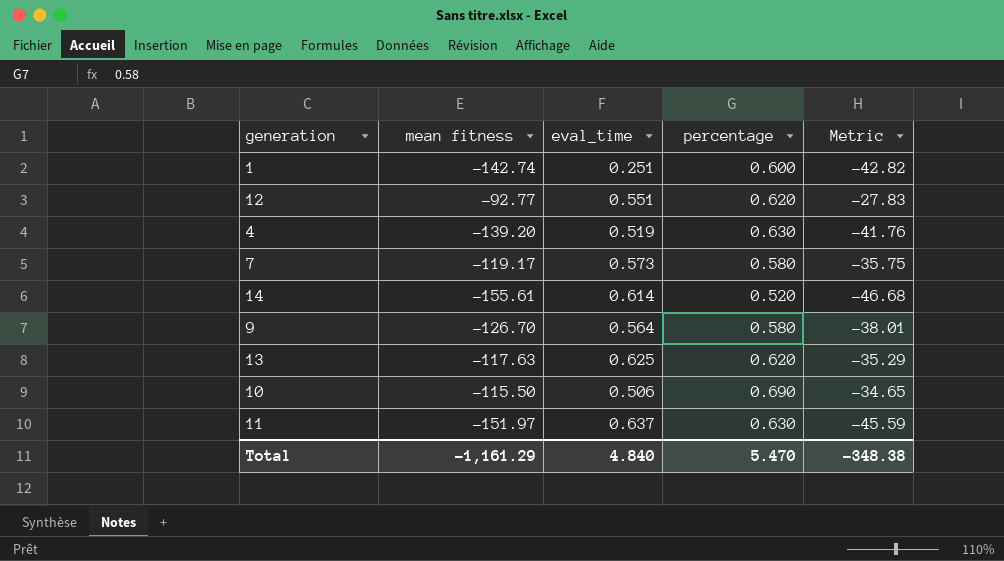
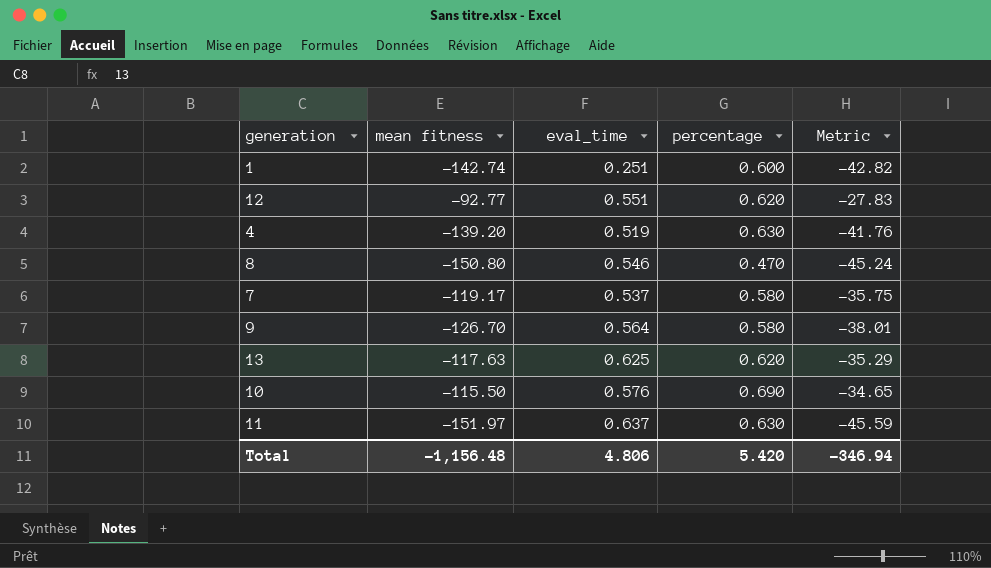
row 14: -155.61 | 0.614 | 0.520 | -46.68 -> none
row 8: none -> -150.80 | 0.546 | 0.470 | -45.24
7 | eval_time: 0.573 -> 0.537
10 | eval_time: 0.506 -> 0.576
Total | mean fitness: -1,161.29 -> -1,156.48
Total | eval_time: 4.840 -> 4.806
Total | percentage: 5.470 -> 5.420
Total | Metric: -348.38 -> -346.94

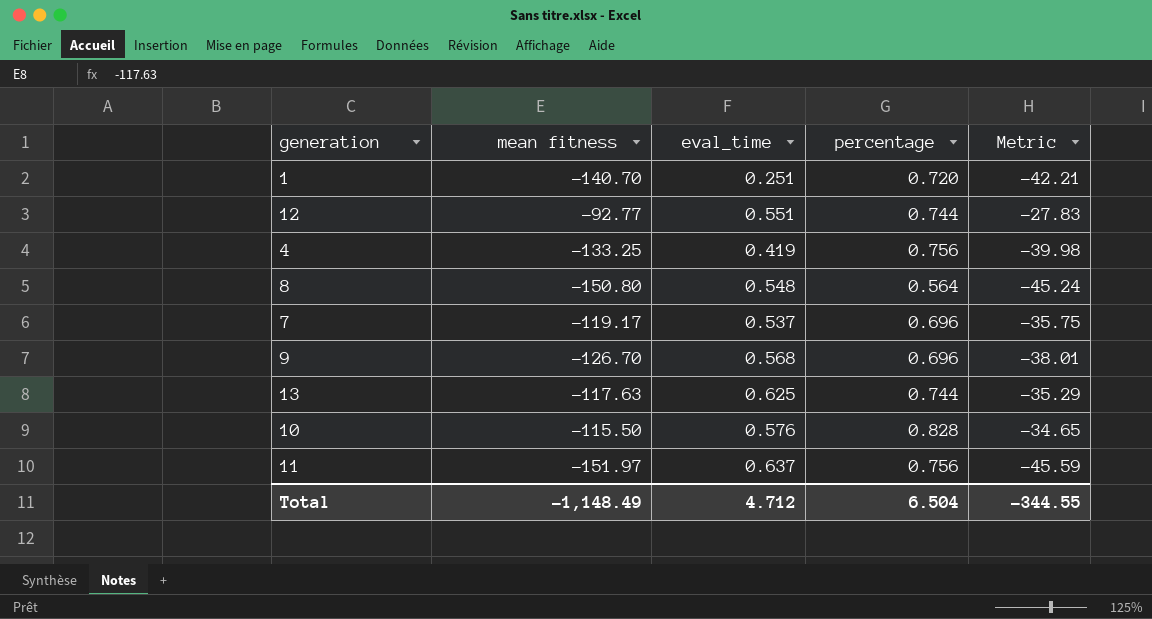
1 | mean fitness: -142.74 -> -140.70
1 | percentage: 0.600 -> 0.720
1 | Metric: -42.82 -> -42.21
12 | percentage: 0.620 -> 0.744
4 | mean fitness: -139.20 -> -133.25
4 | eval_time: 0.519 -> 0.419
4 | percentage: 0.630 -> 0.756
4 | Metric: -41.76 -> -39.98
8 | eval_time: 0.546 -> 0.548
8 | percentage: 0.470 -> 0.564
7 | percentage: 0.580 -> 0.696
9 | eval_time: 0.564 -> 0.568
9 | percentage: 0.580 -> 0.696
13 | percentage: 0.620 -> 0.744
10 | percentage: 0.690 -> 0.828
11 | percentage: 0.630 -> 0.756
Total | mean fitness: -1,156.48 -> -1,148.49
Total | eval_time: 4.806 -> 4.712
Total | percentage: 5.420 -> 6.504
Total | Metric: -346.94 -> -344.55

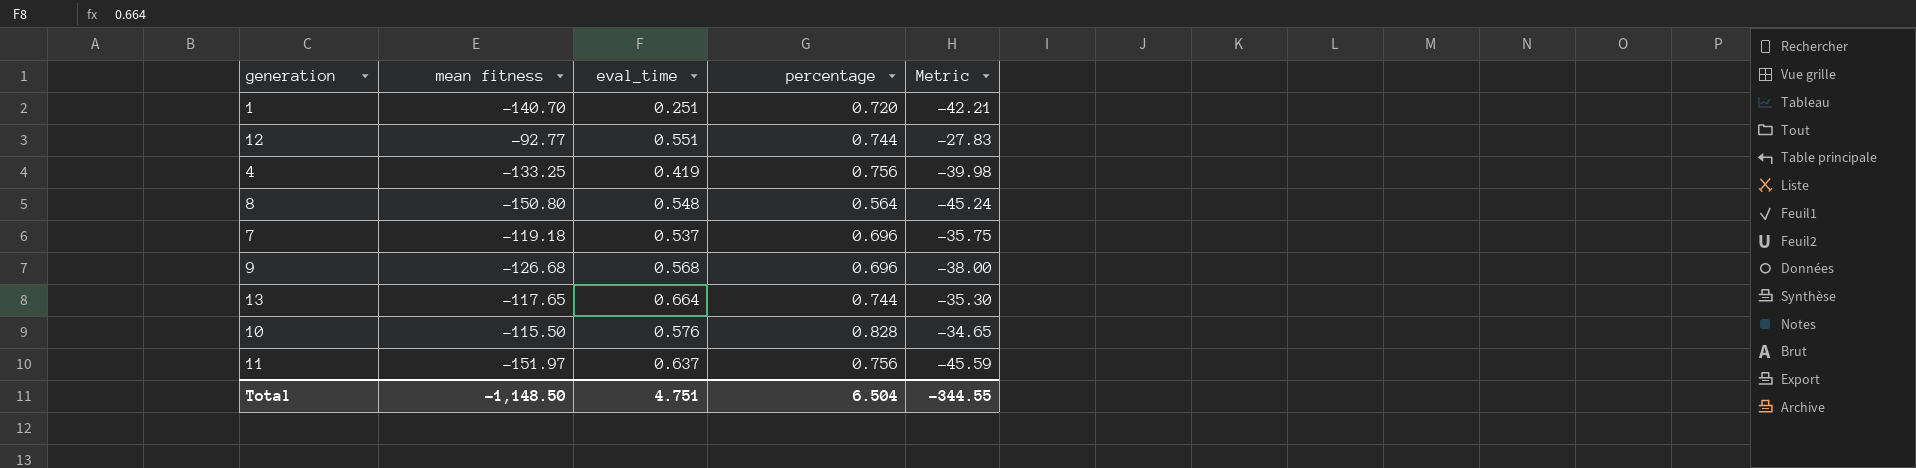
7 | mean fitness: -119.17 -> -119.18
9 | mean fitness: -126.70 -> -126.68
9 | Metric: -38.01 -> -38.00
13 | mean fitness: -117.63 -> -117.65
13 | eval_time: 0.625 -> 0.664
13 | Metric: -35.29 -> -35.30
Total | mean fitness: -1,148.49 -> -1,148.50
Total | eval_time: 4.712 -> 4.751

